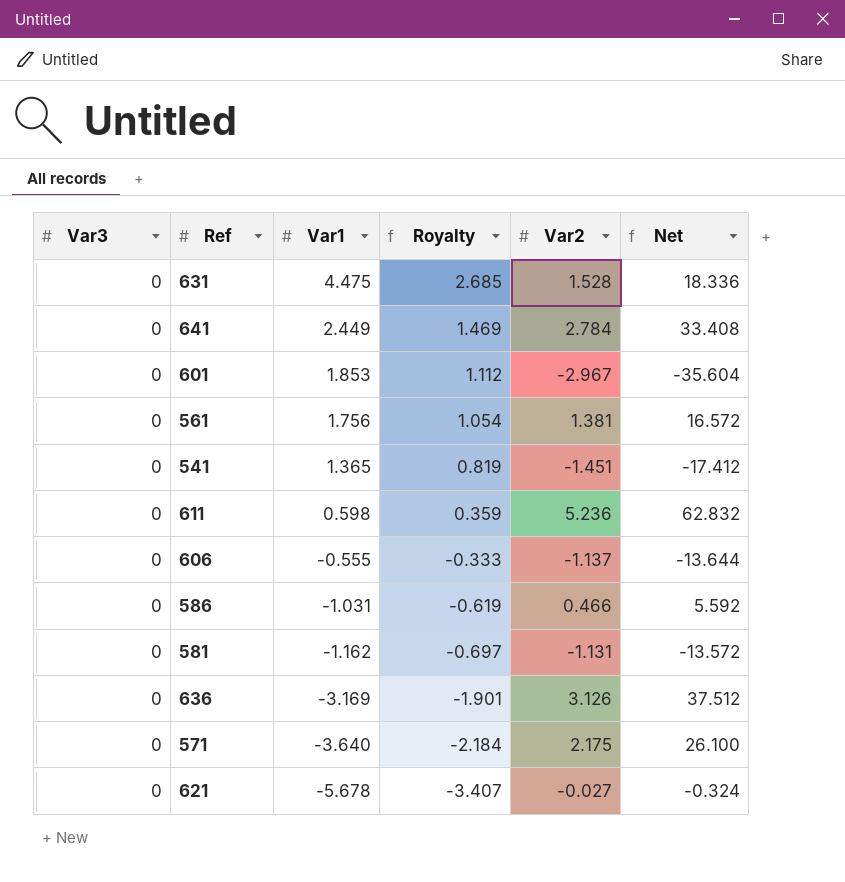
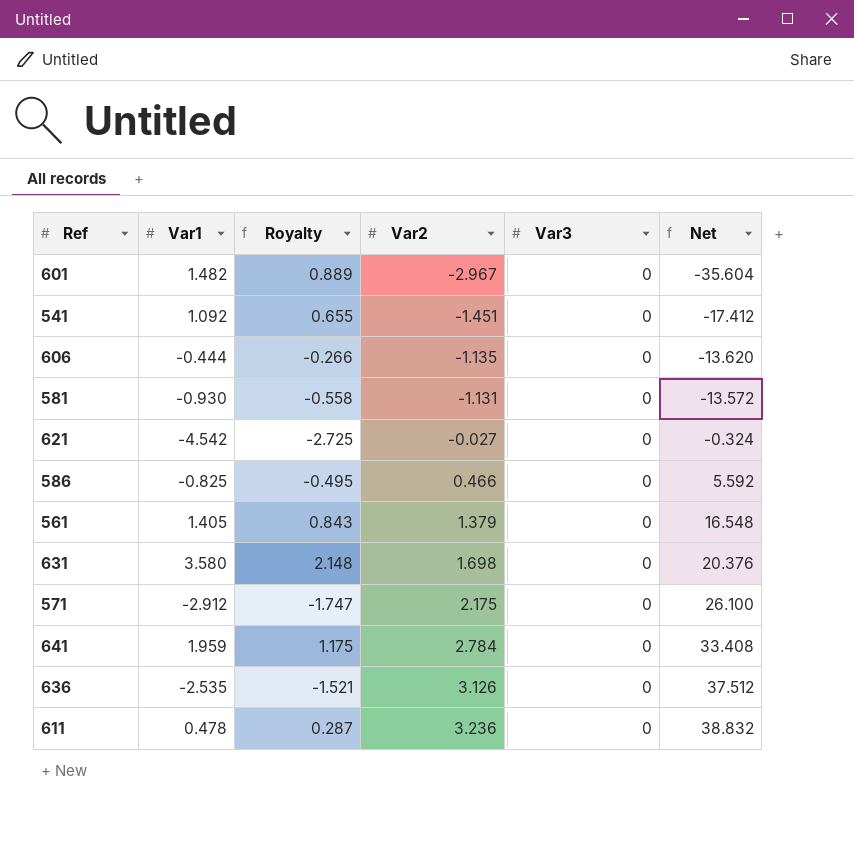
row order: Var1 descending -> Var2 ascending
column Var3 | position: 1 -> 5
601 | Var1: 1.853 -> 1.482
601 | Royalty: 1.112 -> 0.889
541 | Var1: 1.365 -> 1.092
541 | Royalty: 0.819 -> 0.655
606 | Var1: -0.555 -> -0.444
606 | Royalty: -0.333 -> -0.266
606 | Var2: -1.137 -> -1.135
606 | Net: -13.644 -> -13.620
581 | Var1: -1.162 -> -0.930
581 | Royalty: -0.697 -> -0.558
621 | Var1: -5.678 -> -4.542
621 | Royalty: -3.407 -> -2.725
586 | Var1: -1.031 -> -0.825
586 | Royalty: -0.619 -> -0.495
561 | Var1: 1.756 -> 1.405
561 | Royalty: 1.054 -> 0.843
561 | Var2: 1.381 -> 1.379
561 | Net: 16.572 -> 16.548
631 | Var1: 4.475 -> 3.580
631 | Royalty: 2.685 -> 2.148
631 | Var2: 1.528 -> 1.698
631 | Net: 18.336 -> 20.376
571 | Var1: -3.640 -> -2.912
571 | Royalty: -2.184 -> -1.747
641 | Var1: 2.449 -> 1.959
641 | Royalty: 1.469 -> 1.175
636 | Var1: -3.169 -> -2.535
636 | Royalty: -1.901 -> -1.521
611 | Var1: 0.598 -> 0.478
611 | Royalty: 0.359 -> 0.287
611 | Var2: 5.236 -> 3.236
611 | Net: 62.832 -> 38.832

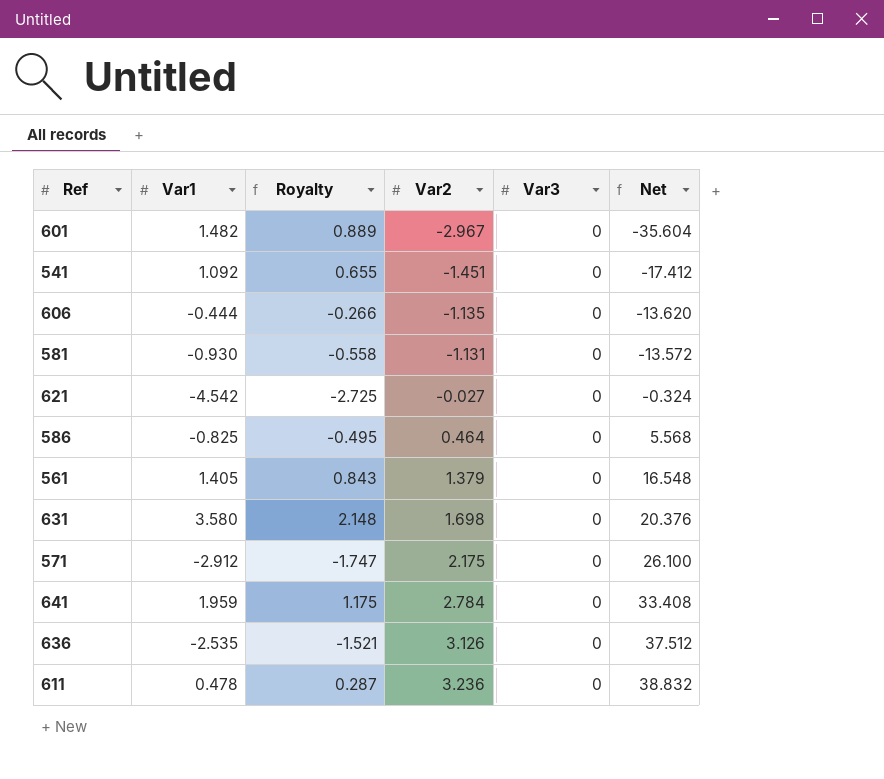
586 | Var2: 0.466 -> 0.464
586 | Net: 5.592 -> 5.568

